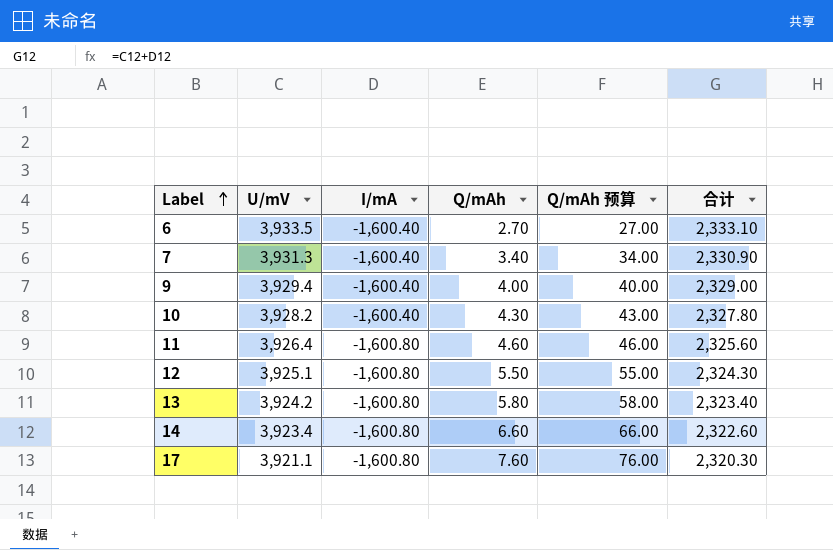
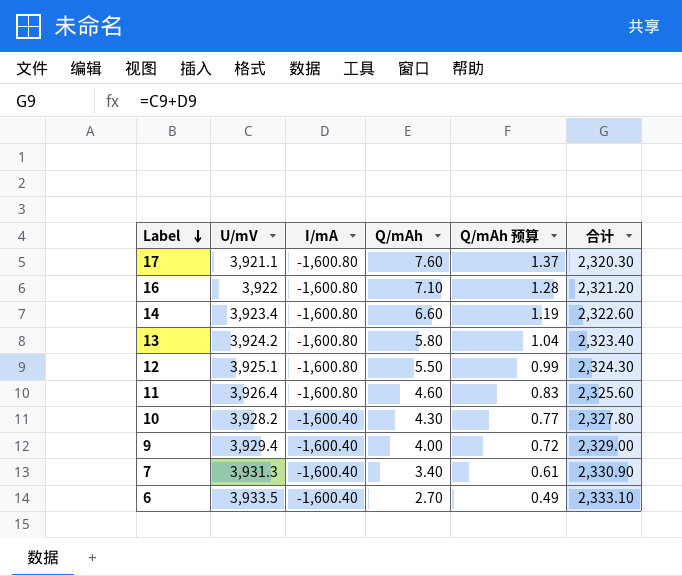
row order: Label ascending -> Label descending
column Q/mAh 预算 | formula: [Q/mAh] * 10 -> [Q/mAh] * 0.18
row 16: none -> 3,922 | -1,600.80 | 7.10 | 1.28 | 2,321.20

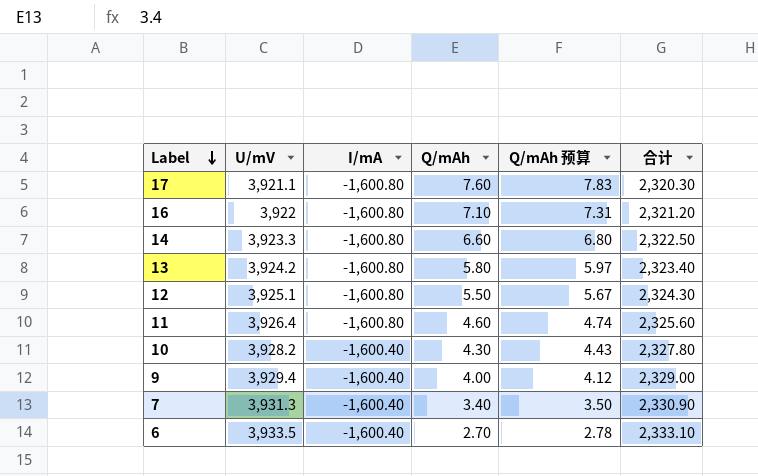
column Q/mAh 预算 | formula: [Q/mAh] * 0.18 -> [Q/mAh] * 1.03
14 | U/mV: 3,923.4 -> 3,923.3
14 | 合计: 2,322.60 -> 2,322.50

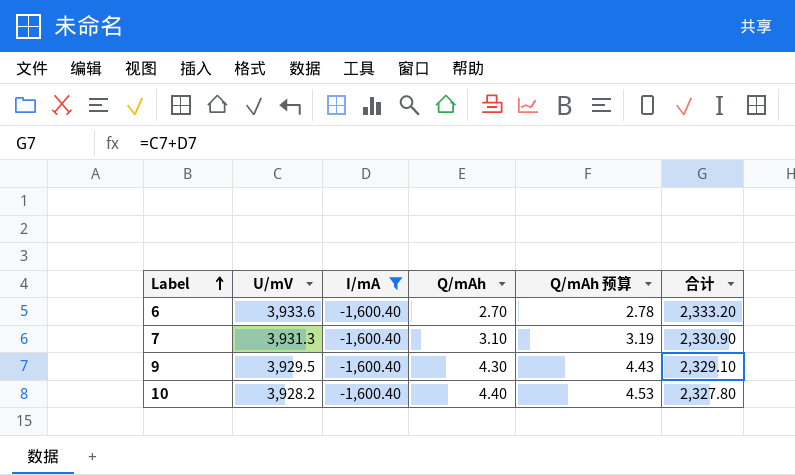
filter: none -> I/mA = -1,600.40
row order: Label descending -> Label ascending
6 | U/mV: 3,933.5 -> 3,933.6
6 | 合计: 2,333.10 -> 2,333.20
7 | Q/mAh: 3.40 -> 3.10
7 | Q/mAh 预算: 3.50 -> 3.19
9 | U/mV: 3,929.4 -> 3,929.5
9 | Q/mAh: 4.00 -> 4.30
9 | Q/mAh 预算: 4.12 -> 4.43
9 | 合计: 2,329.00 -> 2,329.10
10 | Q/mAh: 4.30 -> 4.40
10 | Q/mAh 预算: 4.43 -> 4.53

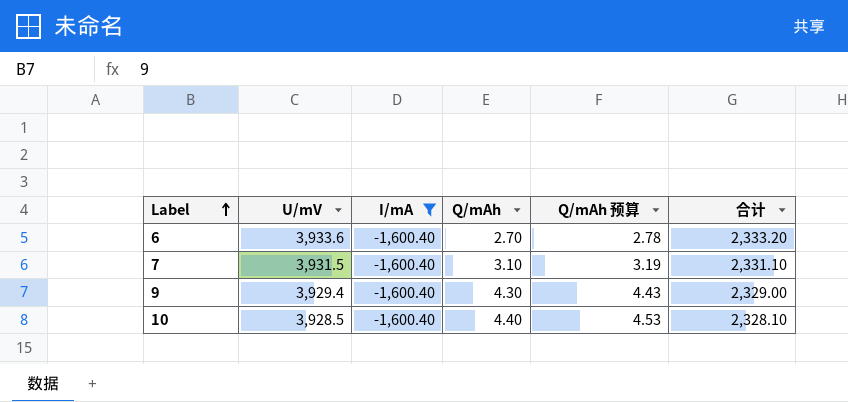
7 | U/mV: 3,931.3 -> 3,931.5
7 | 合计: 2,330.90 -> 2,331.10
9 | U/mV: 3,929.5 -> 3,929.4
9 | 合计: 2,329.10 -> 2,329.00
10 | U/mV: 3,928.2 -> 3,928.5
10 | 合计: 2,327.80 -> 2,328.10

